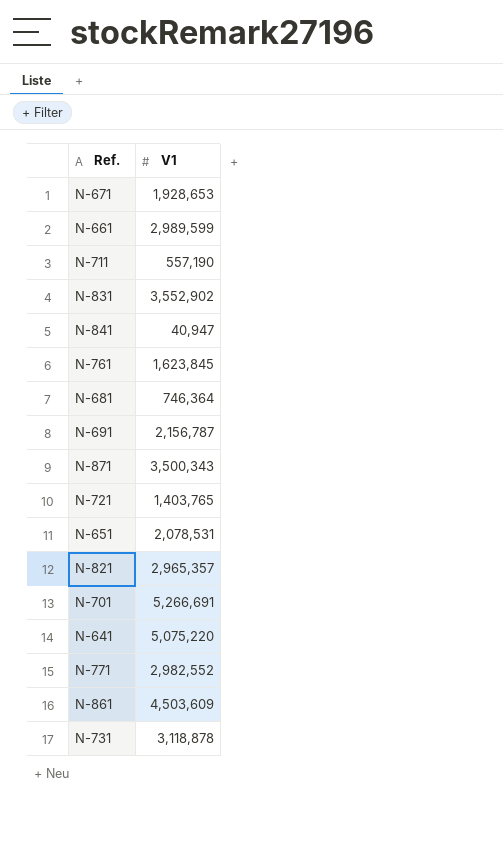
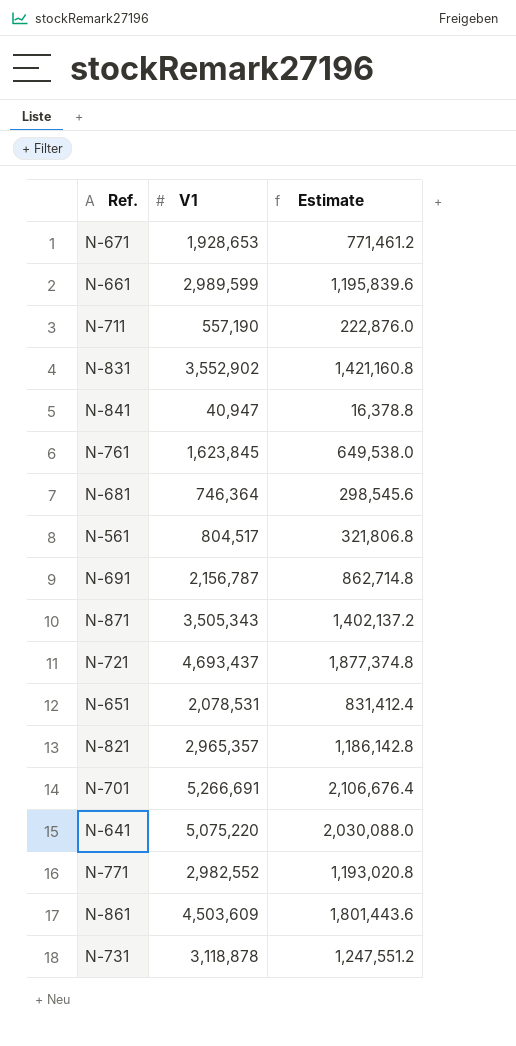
column Estimate | formula: none -> [V1] * 0.4
row N-561: none -> 804,517 | 321,806.8
N-871 | V1: 3,500,343 -> 3,505,343
N-721 | V1: 1,403,765 -> 4,693,437

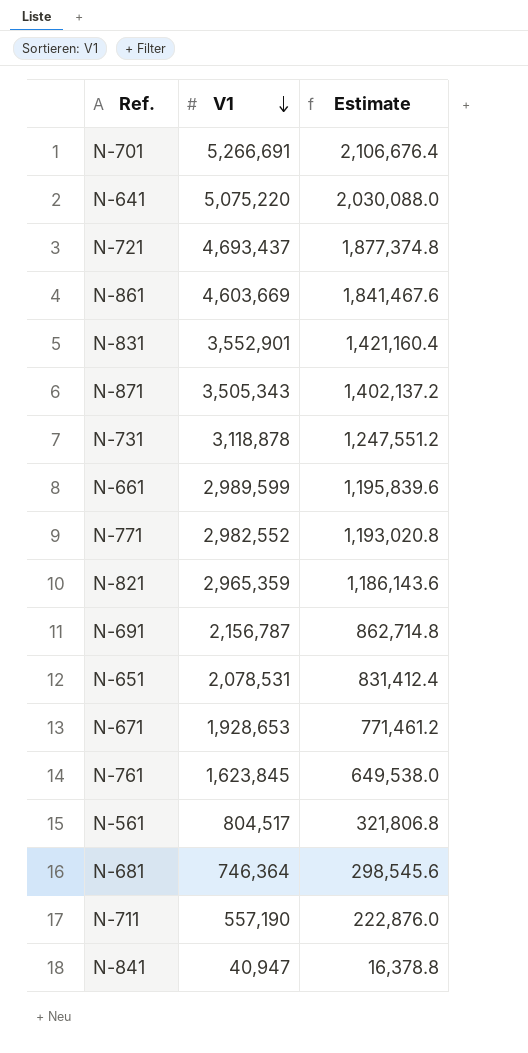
row order: none -> V1 descending
N-861 | V1: 4,503,609 -> 4,603,669
N-861 | Estimate: 1,801,443.6 -> 1,841,467.6
N-831 | V1: 3,552,902 -> 3,552,901
N-831 | Estimate: 1,421,160.8 -> 1,421,160.4
N-821 | V1: 2,965,357 -> 2,965,359
N-821 | Estimate: 1,186,142.8 -> 1,186,143.6

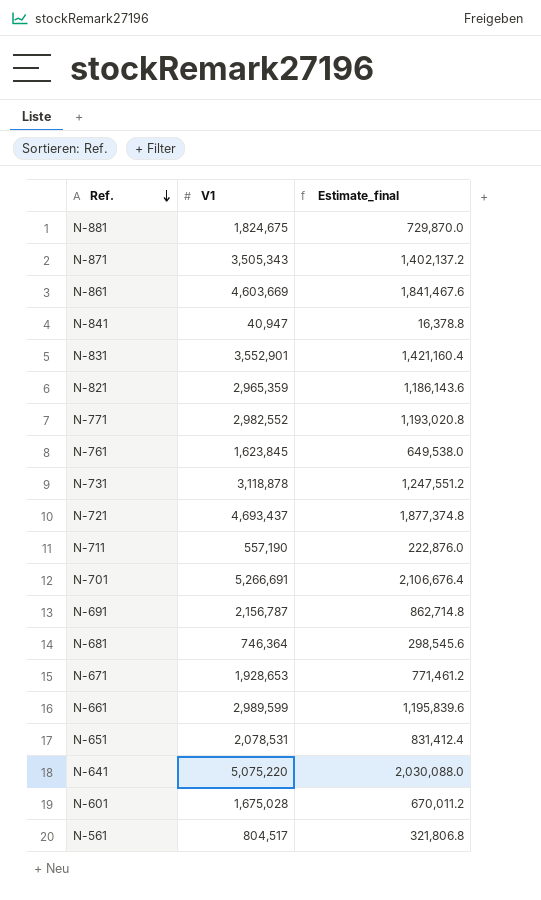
row order: V1 descending -> Ref. descending
column name: Estimate -> Estimate_final
row N-881: none -> 1,824,675 | 729,870.0
row N-601: none -> 1,675,028 | 670,011.2

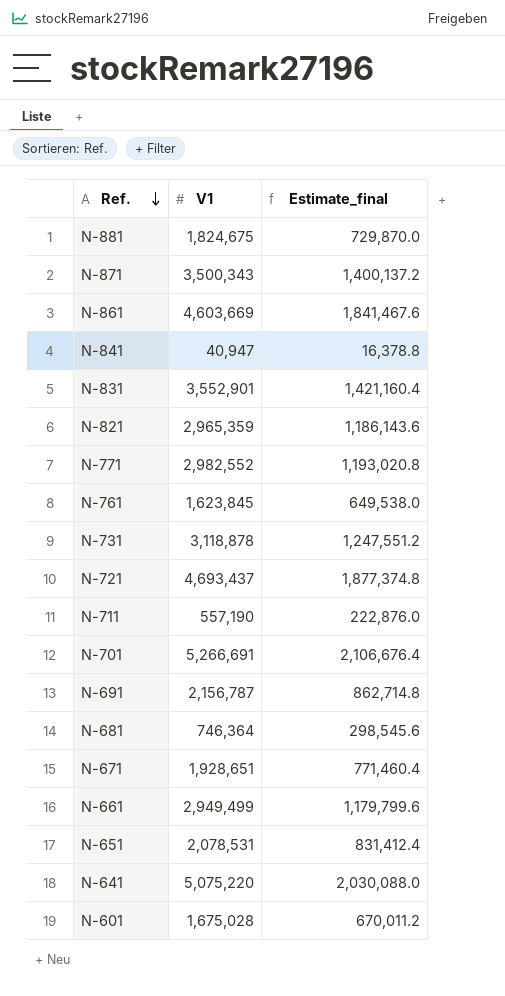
row N-561: 804,517 | 321,806.8 -> none
N-871 | V1: 3,505,343 -> 3,500,343
N-871 | Estimate_final: 1,402,137.2 -> 1,400,137.2
N-671 | V1: 1,928,653 -> 1,928,651
N-671 | Estimate_final: 771,461.2 -> 771,460.4
N-661 | V1: 2,989,599 -> 2,949,499
N-661 | Estimate_final: 1,195,839.6 -> 1,179,799.6

